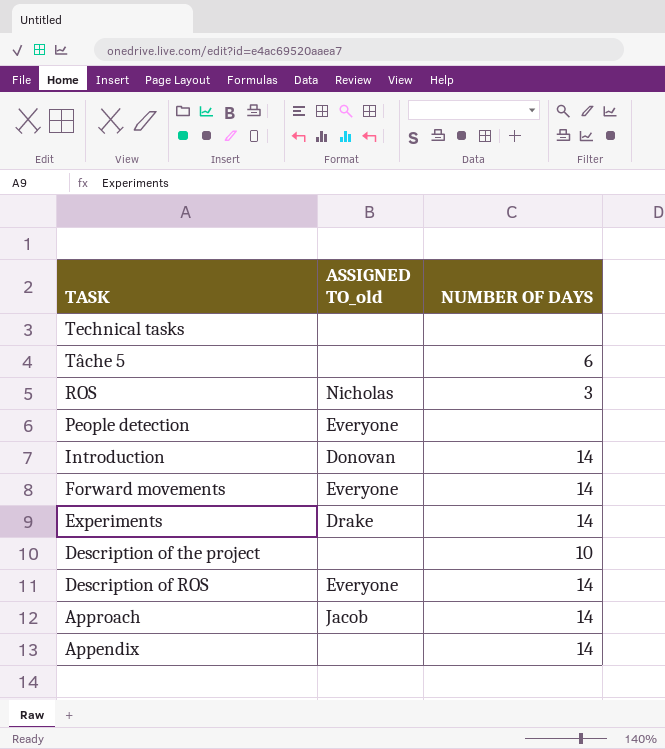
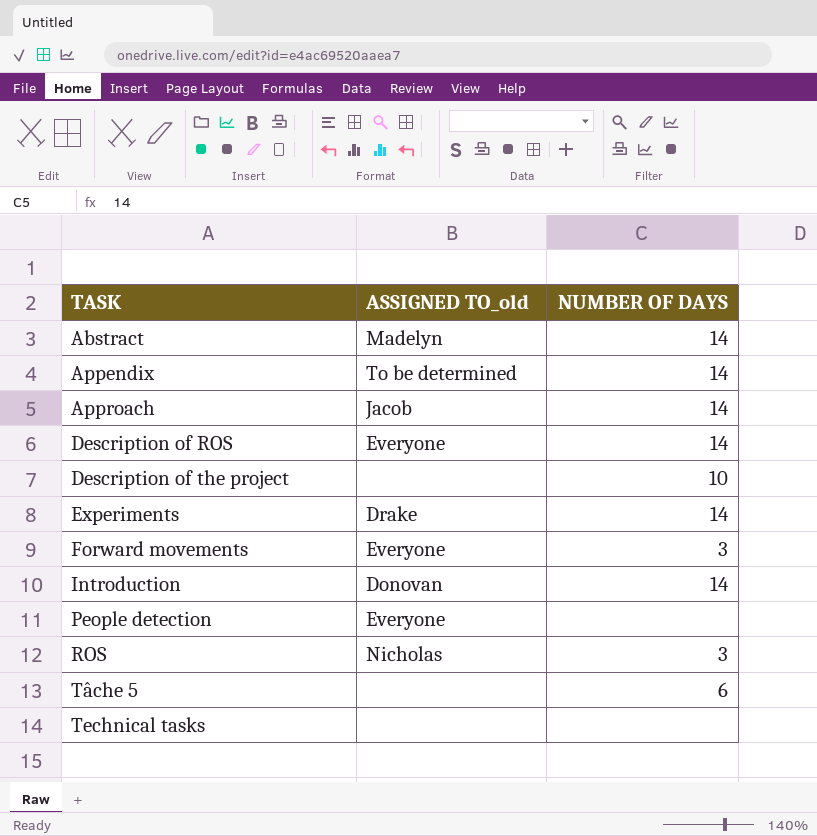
row order: TASK descending -> TASK ascending
row Abstract: none -> Madelyn | 14
Appendix | ASSIGNED TO_old: none -> To be determined
Forward movements | NUMBER OF DAYS: 14 -> 3

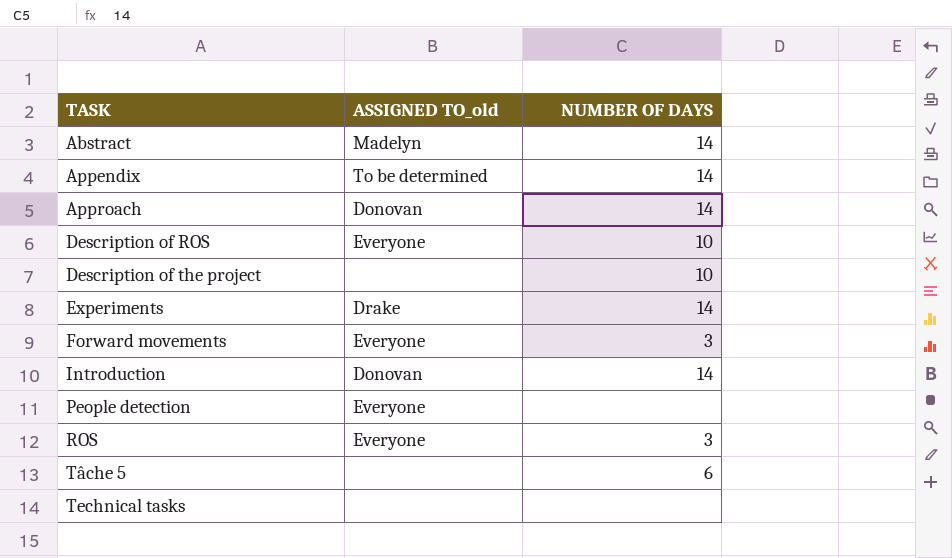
Approach | ASSIGNED TO_old: Jacob -> Donovan
Description of ROS | NUMBER OF DAYS: 14 -> 10
ROS | ASSIGNED TO_old: Nicholas -> Everyone

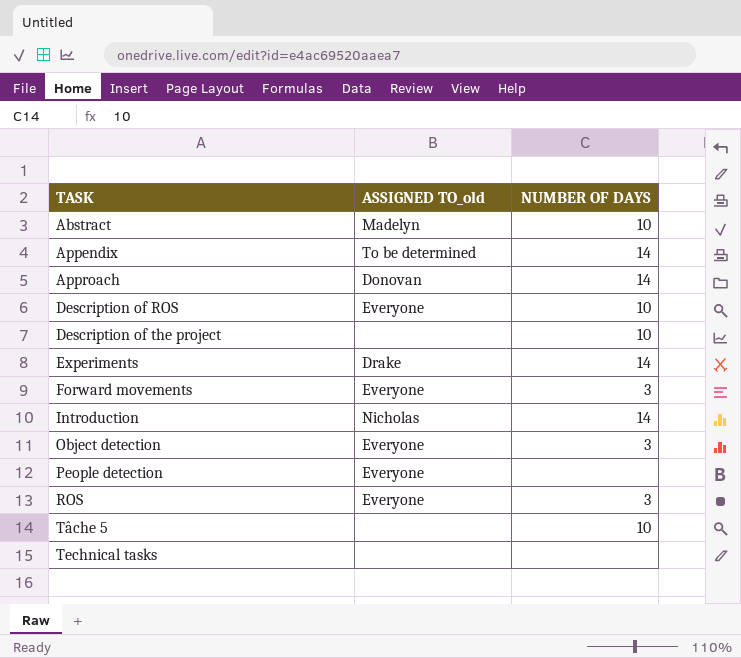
Abstract | NUMBER OF DAYS: 14 -> 10
Introduction | ASSIGNED TO_old: Donovan -> Nicholas
row Object detection: none -> Everyone | 3
Tâche 5 | NUMBER OF DAYS: 6 -> 10

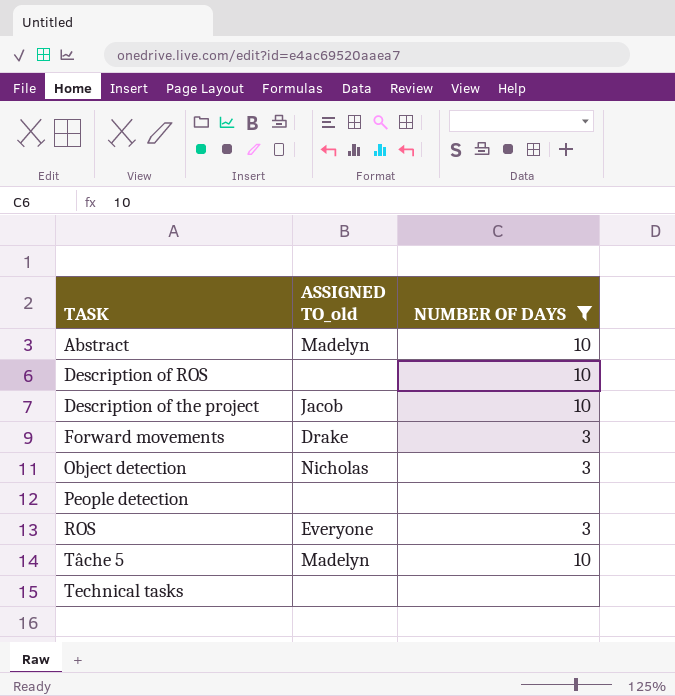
filter: none -> NUMBER OF DAYS != 14
Description of ROS | ASSIGNED TO_old: Everyone -> none
Description of the project | ASSIGNED TO_old: none -> Jacob
Forward movements | ASSIGNED TO_old: Everyone -> Drake
Object detection | ASSIGNED TO_old: Everyone -> Nicholas
People detection | ASSIGNED TO_old: Everyone -> none
Tâche 5 | ASSIGNED TO_old: none -> Madelyn

